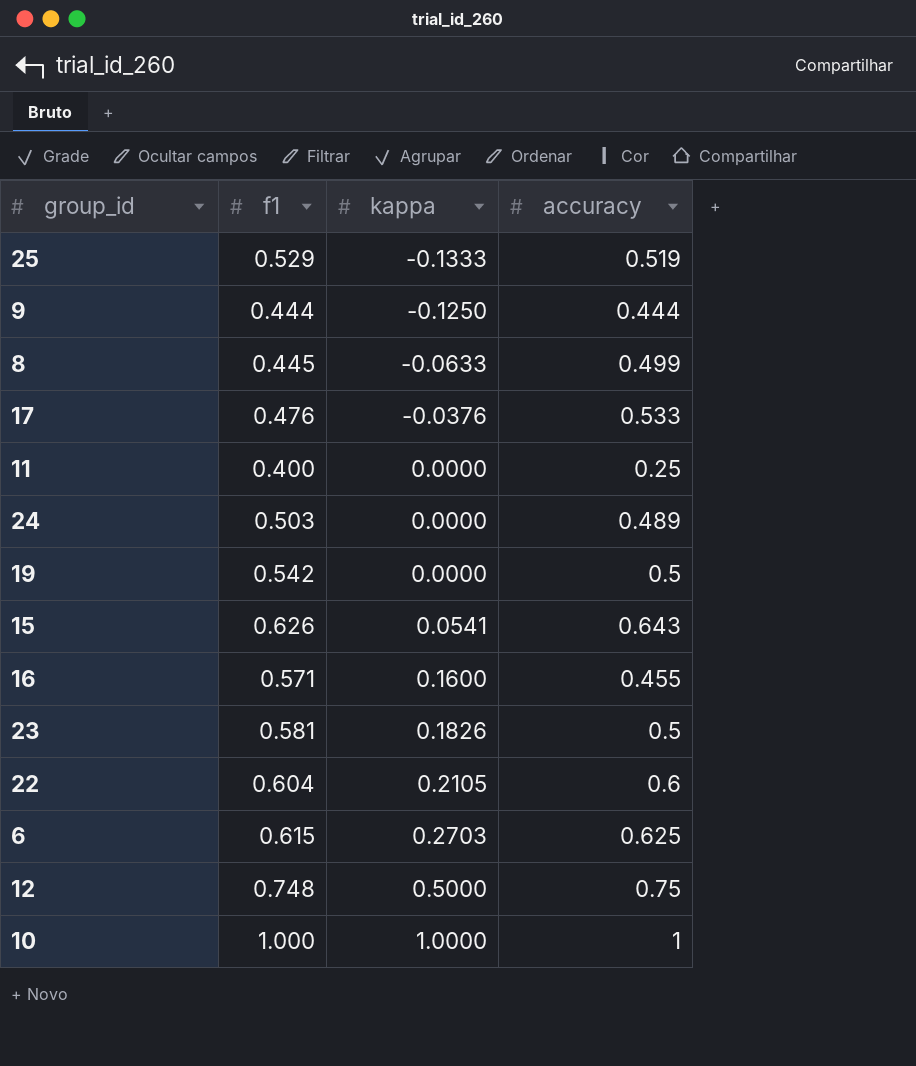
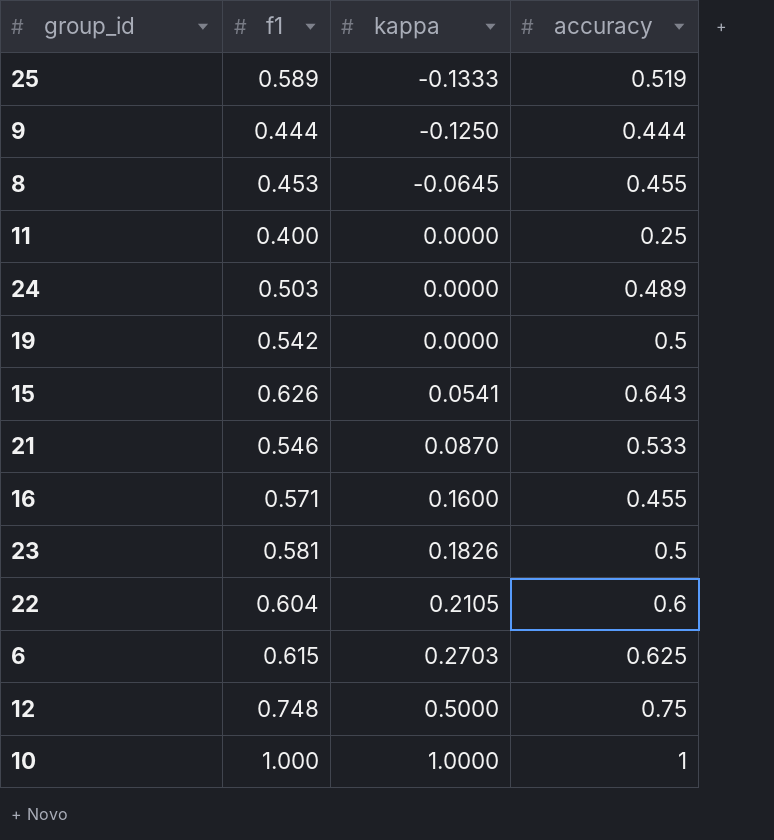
row 17: 0.476 | -0.0376 | 0.533 -> none
25 | f1: 0.529 -> 0.589
8 | f1: 0.445 -> 0.453
8 | kappa: -0.0633 -> -0.0645
8 | accuracy: 0.499 -> 0.455
row 21: none -> 0.546 | 0.0870 | 0.533

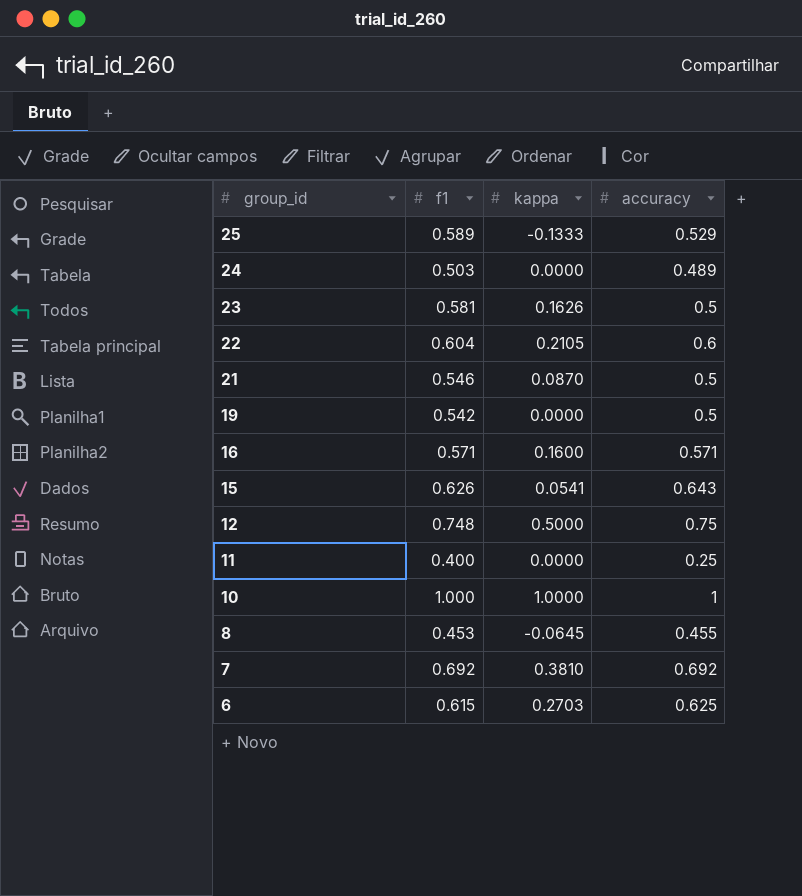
row order: kappa ascending -> group_id descending
row 9: 0.444 | -0.1250 | 0.444 -> none
25 | accuracy: 0.519 -> 0.529
23 | kappa: 0.1826 -> 0.1626
21 | accuracy: 0.533 -> 0.5
16 | accuracy: 0.455 -> 0.571
row 7: none -> 0.692 | 0.3810 | 0.692

